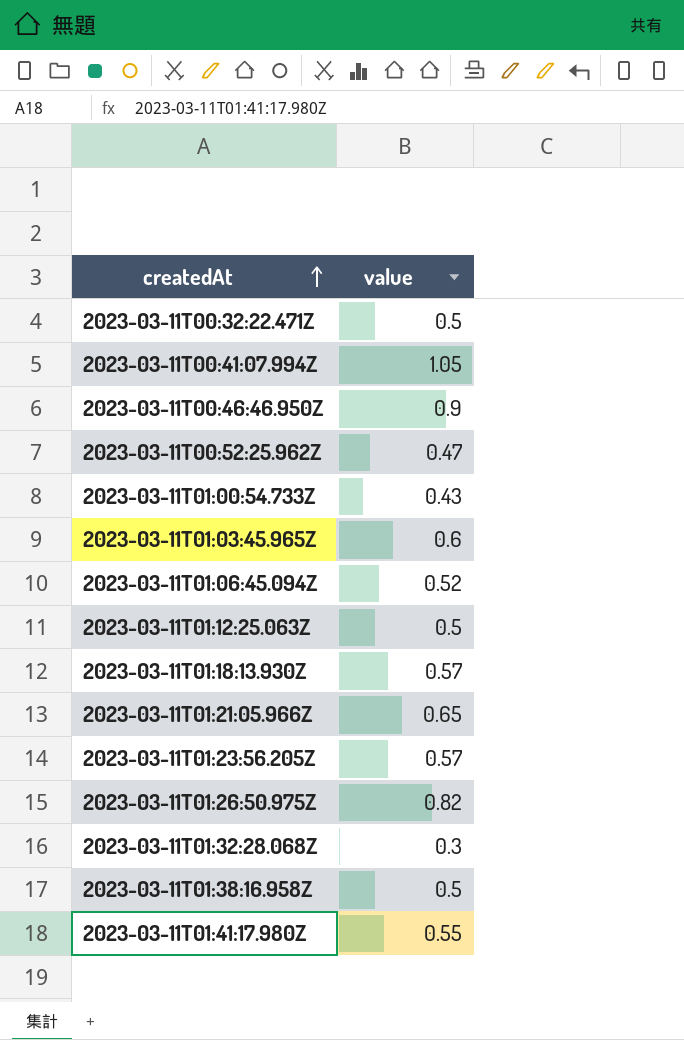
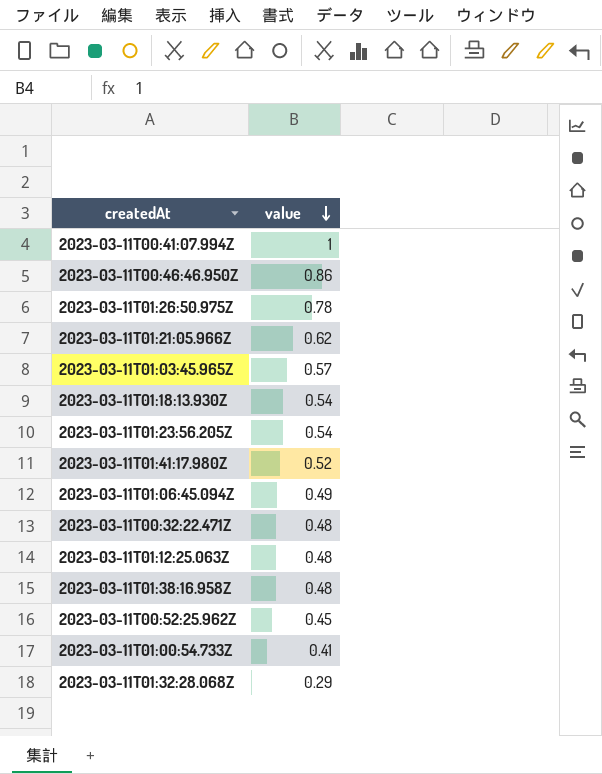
row order: createdAt ascending -> value descending
2023-03-11T00:41:07.994Z | value: 1.05 -> 1
2023-03-11T00:46:46.950Z | value: 0.9 -> 0.86
2023-03-11T01:26:50.975Z | value: 0.82 -> 0.78
2023-03-11T01:21:05.966Z | value: 0.65 -> 0.62
2023-03-11T01:03:45.965Z | value: 0.6 -> 0.57
2023-03-11T01:18:13.930Z | value: 0.57 -> 0.54
2023-03-11T01:23:56.205Z | value: 0.57 -> 0.54
2023-03-11T01:41:17.980Z | value: 0.55 -> 0.52
2023-03-11T01:06:45.094Z | value: 0.52 -> 0.49
2023-03-11T00:32:22.471Z | value: 0.5 -> 0.48
2023-03-11T01:12:25.063Z | value: 0.5 -> 0.48
2023-03-11T01:38:16.958Z | value: 0.5 -> 0.48
2023-03-11T00:52:25.962Z | value: 0.47 -> 0.45
2023-03-11T01:00:54.733Z | value: 0.43 -> 0.41
2023-03-11T01:32:28.068Z | value: 0.3 -> 0.29

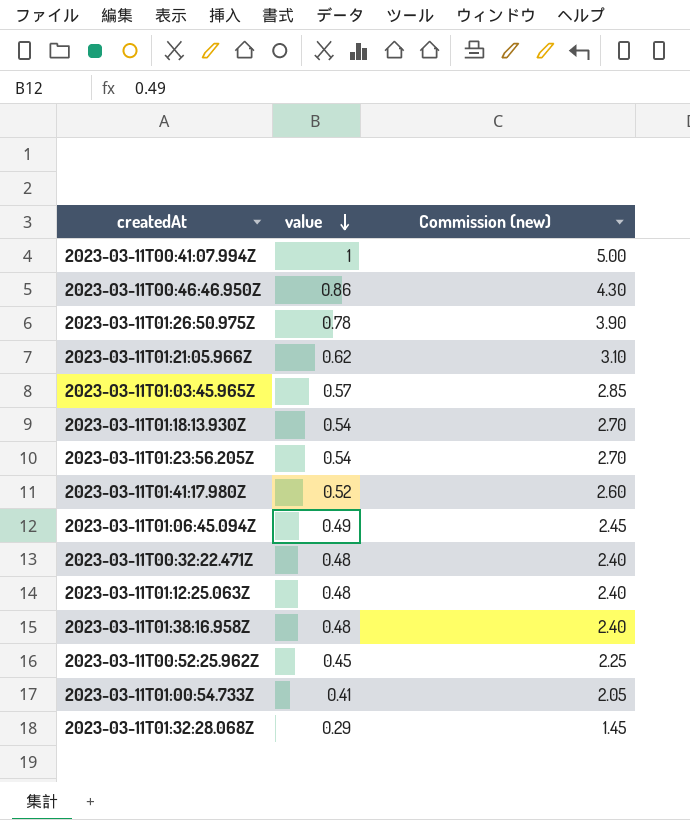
column Commission (new) | formula: none -> [value] * 5

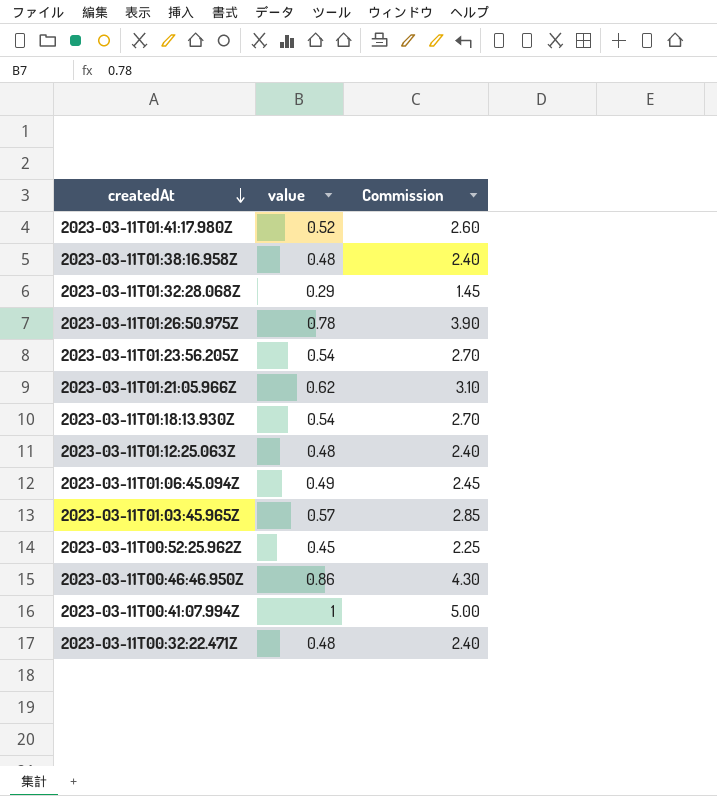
row order: value descending -> createdAt descending
column name: Commission (new) -> Commission
row 2023-03-11T01:00:54.733Z: 0.41 | 2.05 -> none

